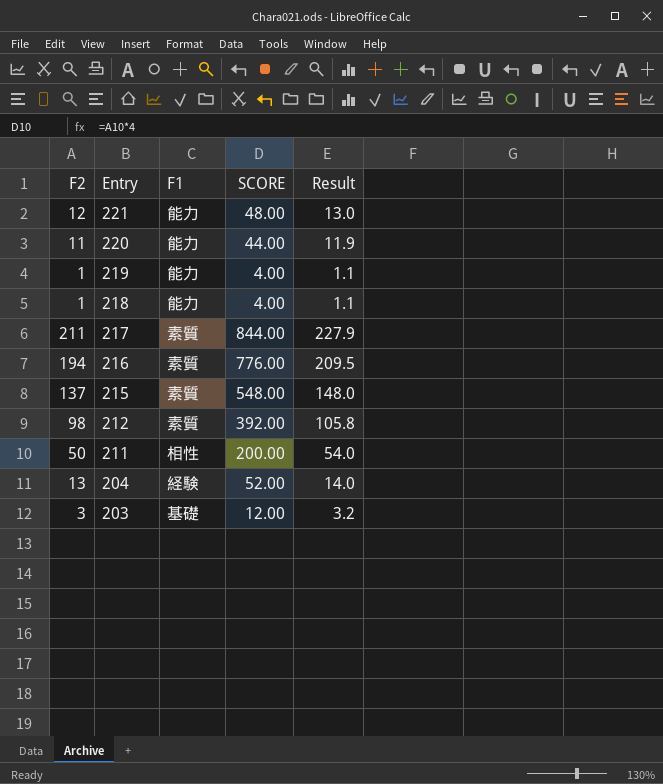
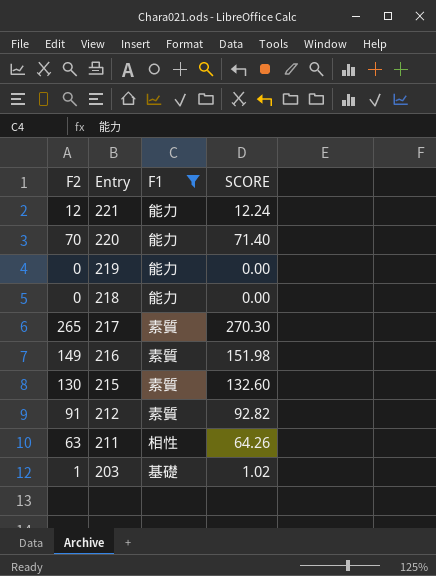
filter: none -> F1 != 経験
column Result | formula: [F2] * 1.08 -> none
column SCORE | formula: [F2] * 4 -> [F2] * 1.02
220 | F2: 11 -> 70
219 | F2: 1 -> 0
218 | F2: 1 -> 0
217 | F2: 211 -> 265
216 | F2: 194 -> 149
215 | F2: 137 -> 130
212 | F2: 98 -> 91
211 | F2: 50 -> 63
203 | F2: 3 -> 1

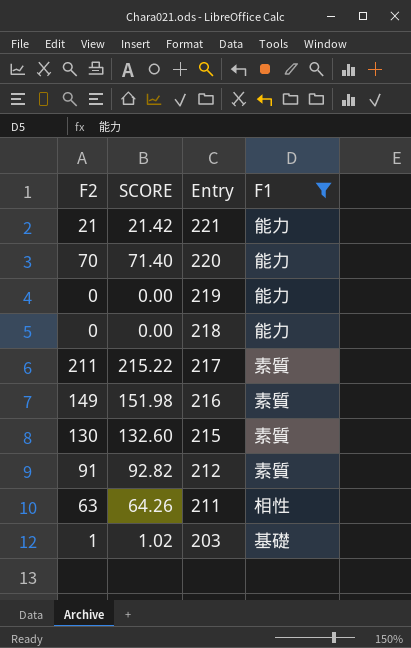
column SCORE | position: 4 -> 2
221 | F2: 12 -> 21
221 | SCORE: 12.24 -> 21.42
217 | F2: 265 -> 211
217 | SCORE: 270.30 -> 215.22

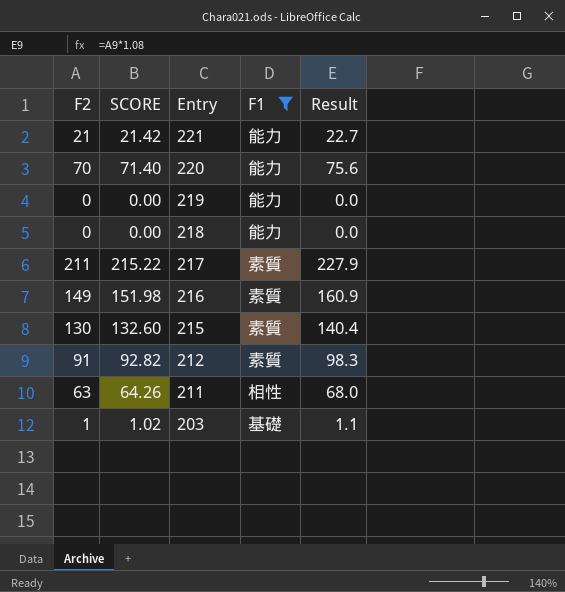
column Result | formula: none -> [F2] * 1.08

